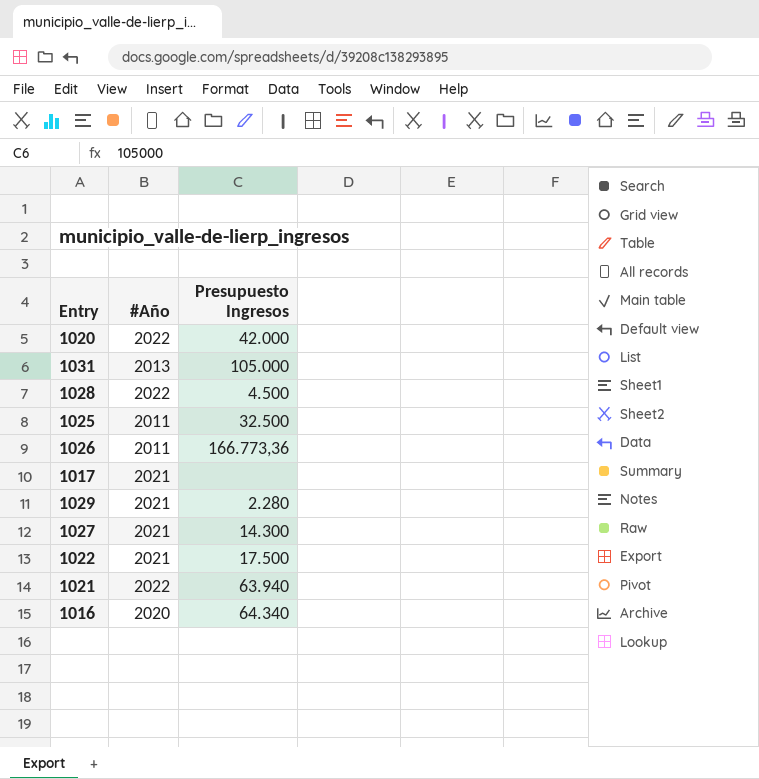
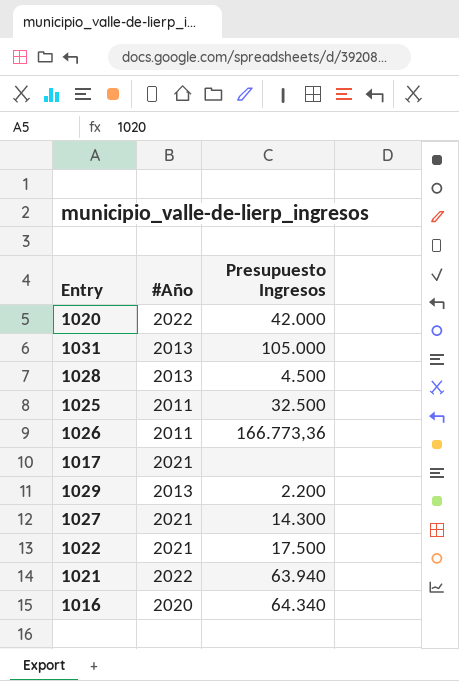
1028 | #Año: 2022 -> 2013
1029 | #Año: 2021 -> 2013
1029 | Presupuesto Ingresos: 2.280 -> 2.200

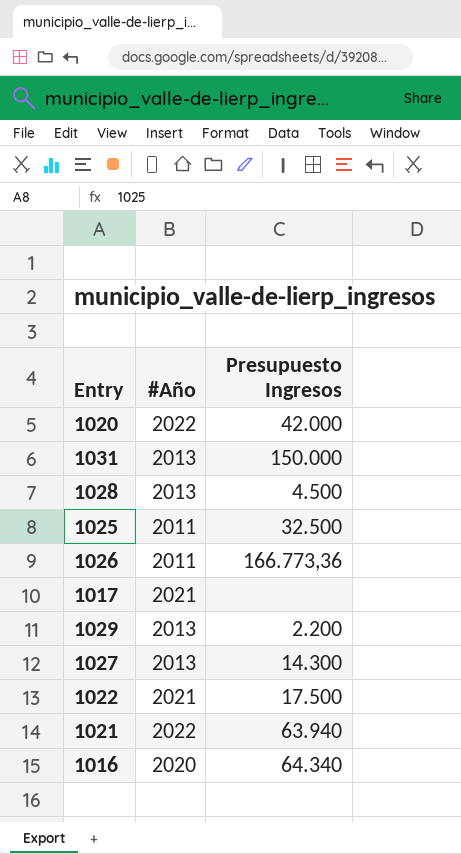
1031 | Presupuesto Ingresos: 105.000 -> 150.000
1027 | #Año: 2021 -> 2013

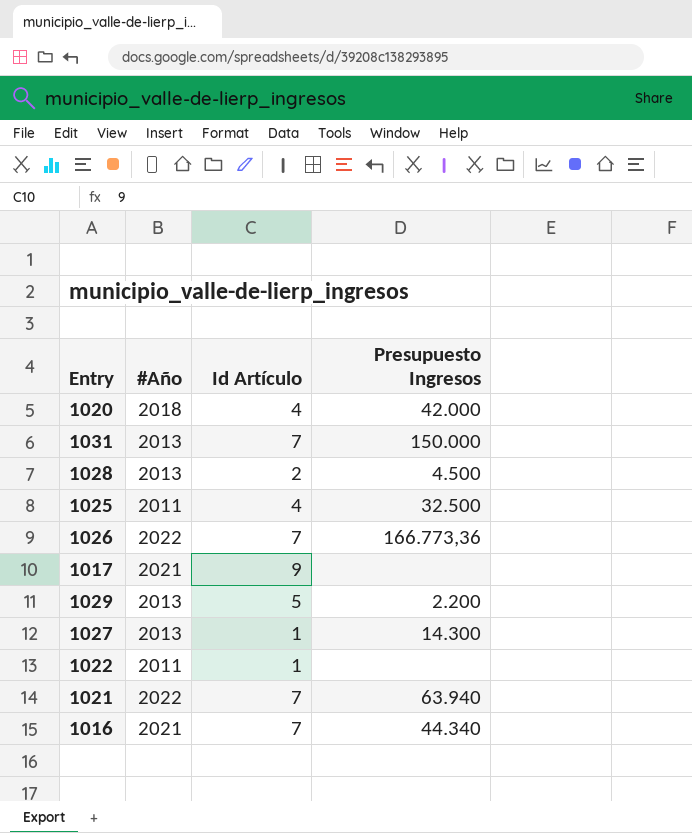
column Id Artículo | position: none -> 3
1020 | #Año: 2022 -> 2018
1026 | #Año: 2011 -> 2022
1022 | #Año: 2021 -> 2011
1022 | Presupuesto Ingresos: 17.500 -> none
1016 | #Año: 2020 -> 2021
1016 | Presupuesto Ingresos: 64.340 -> 44.340

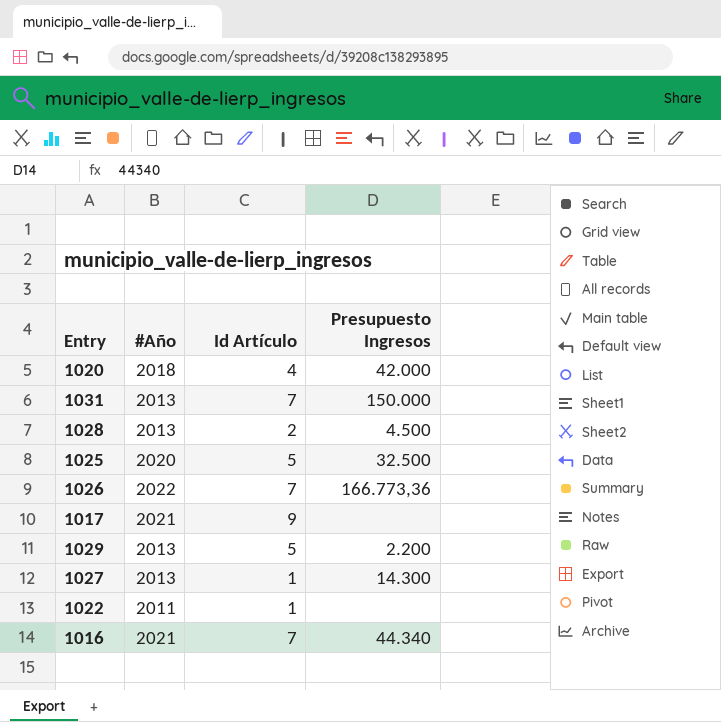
row 1021: 2022 | 7 | 63.940 -> none
1025 | #Año: 2011 -> 2020
1025 | Id Artículo: 4 -> 5

